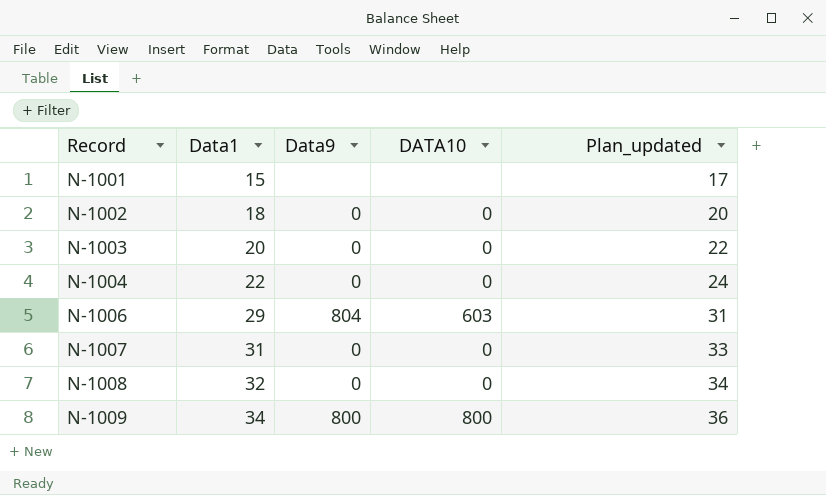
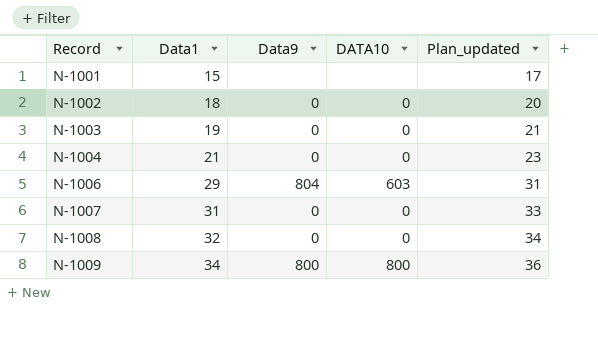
N-1003 | Data1: 20 -> 19
N-1003 | Plan_updated: 22 -> 21
N-1004 | Data1: 22 -> 21
N-1004 | Plan_updated: 24 -> 23

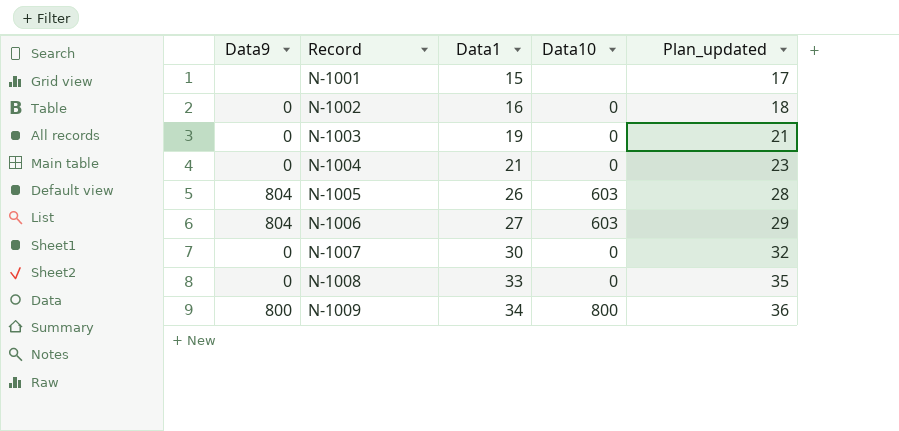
column Data9 | position: 3 -> 1
column name: DATA10 -> Data10
N-1002 | Data1: 18 -> 16
N-1002 | Plan_updated: 20 -> 18
row N-1005: none -> 804 | 26 | 603 | 28
N-1006 | Data1: 29 -> 27
N-1006 | Plan_updated: 31 -> 29
N-1007 | Data1: 31 -> 30
N-1007 | Plan_updated: 33 -> 32
N-1008 | Data1: 32 -> 33
N-1008 | Plan_updated: 34 -> 35

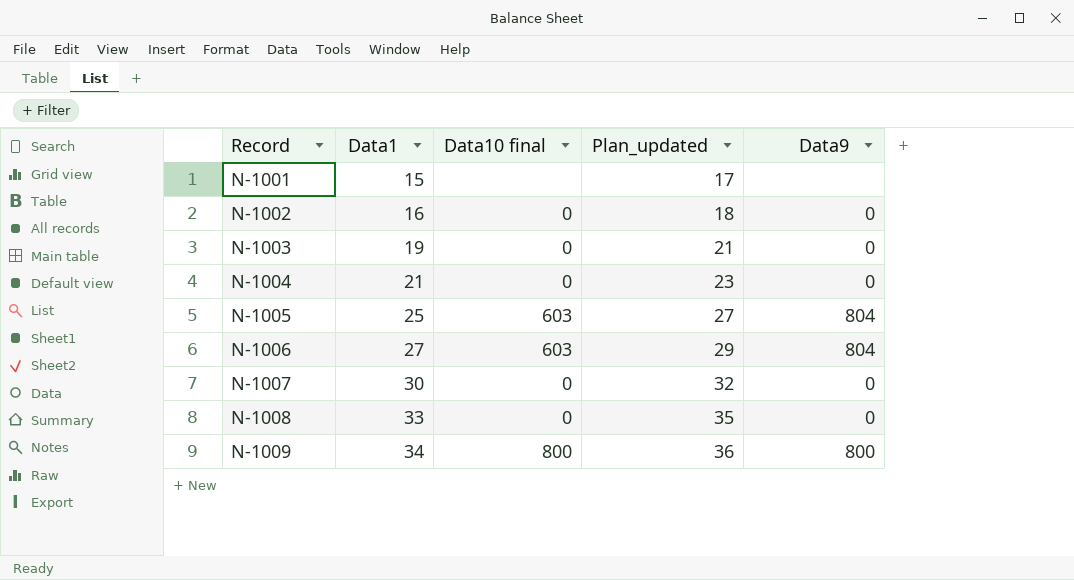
column name: Data10 -> Data10 final
column Data9 | position: 1 -> 5
N-1005 | Data1: 26 -> 25
N-1005 | Plan_updated: 28 -> 27

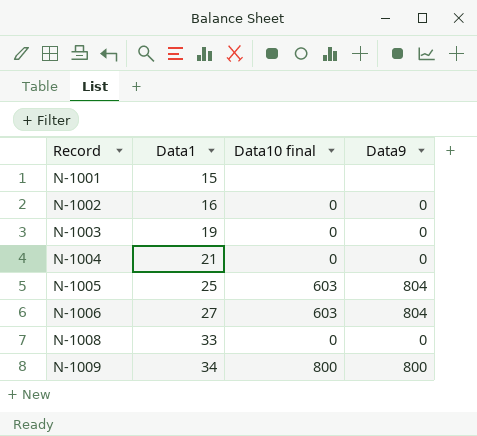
column Plan_updated | formula: [Data1] + 2 -> none
row N-1007: 30 | 0 | 32 | 0 -> none

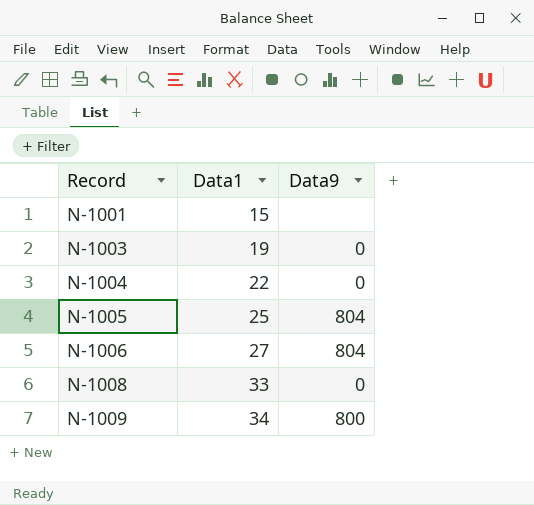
column Data10 final | position: 3 -> none
row N-1002: 16 | 0 | 0 -> none
N-1004 | Data1: 21 -> 22

